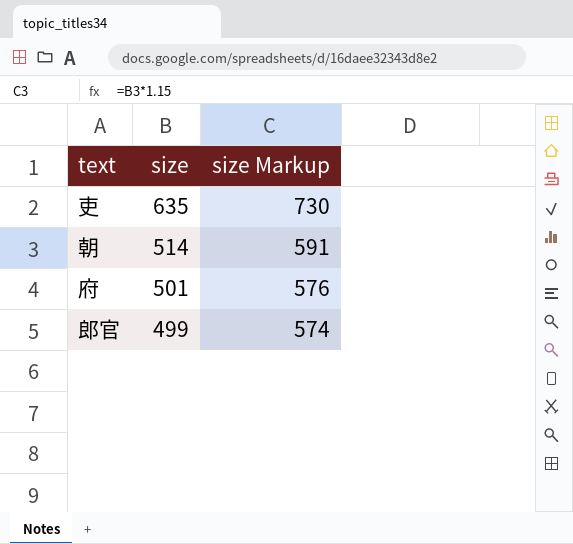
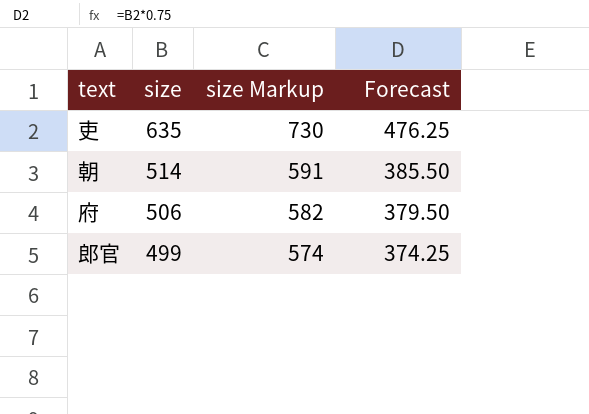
column Forecast | formula: none -> [size] * 0.75
府 | size: 501 -> 506
府 | size Markup: 576 -> 582

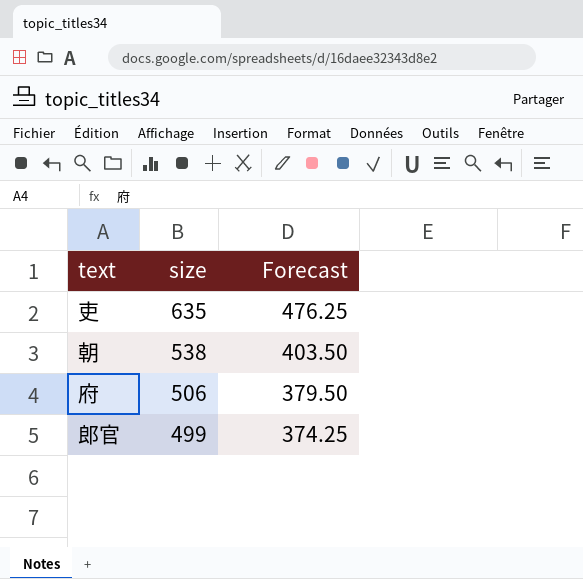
column size Markup | formula: [size] * 1.15 -> none
朝 | size: 514 -> 538
朝 | Forecast: 385.50 -> 403.50

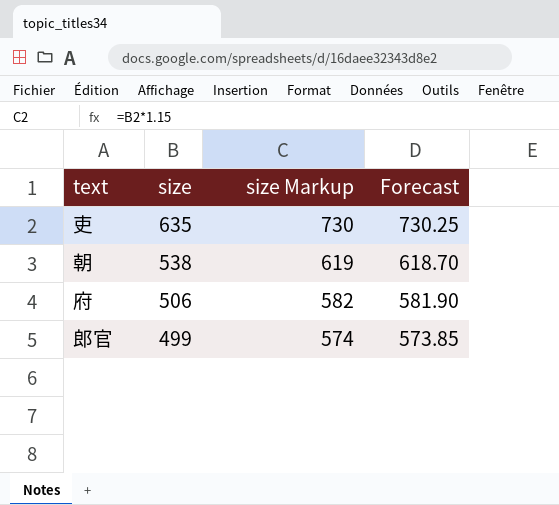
column size Markup | formula: none -> [size] * 1.15
column Forecast | formula: [size] * 0.75 -> [size] * 1.15

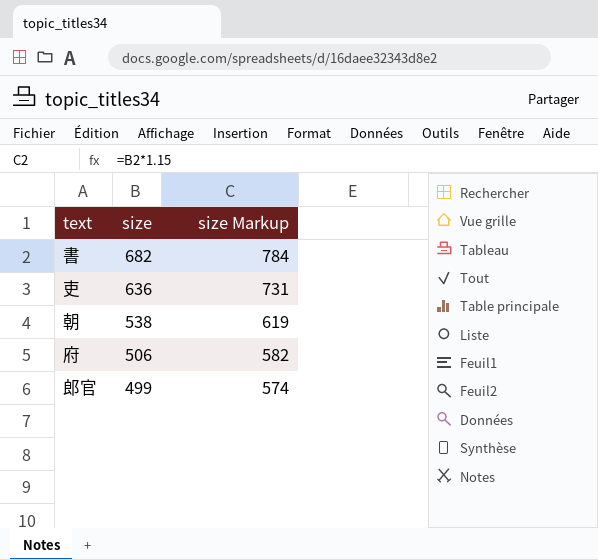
column Forecast | formula: [size] * 1.15 -> none
row 書: none -> 682 | 784
吏 | size: 635 -> 636
吏 | size Markup: 730 -> 731

